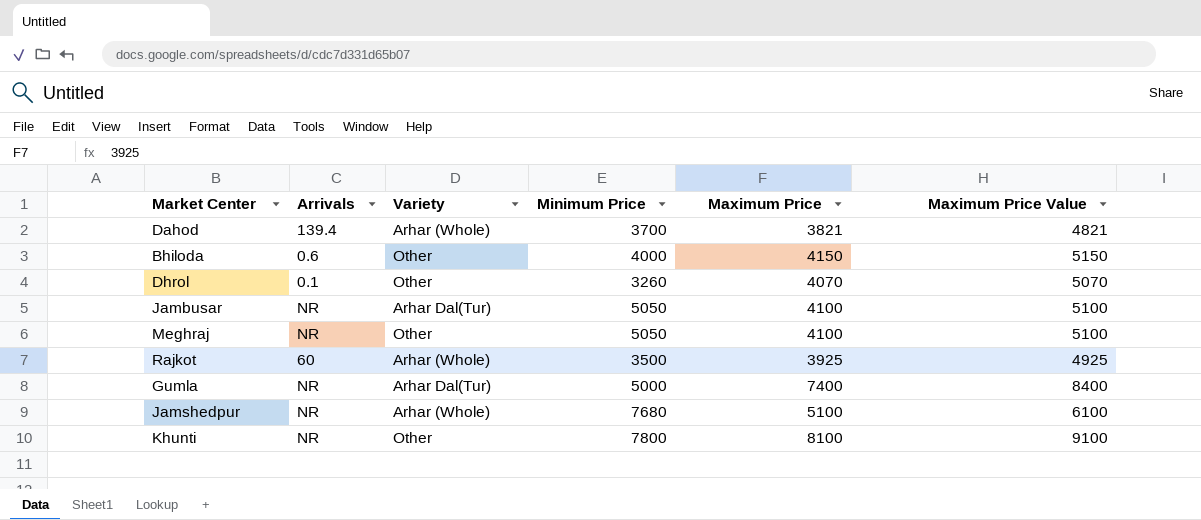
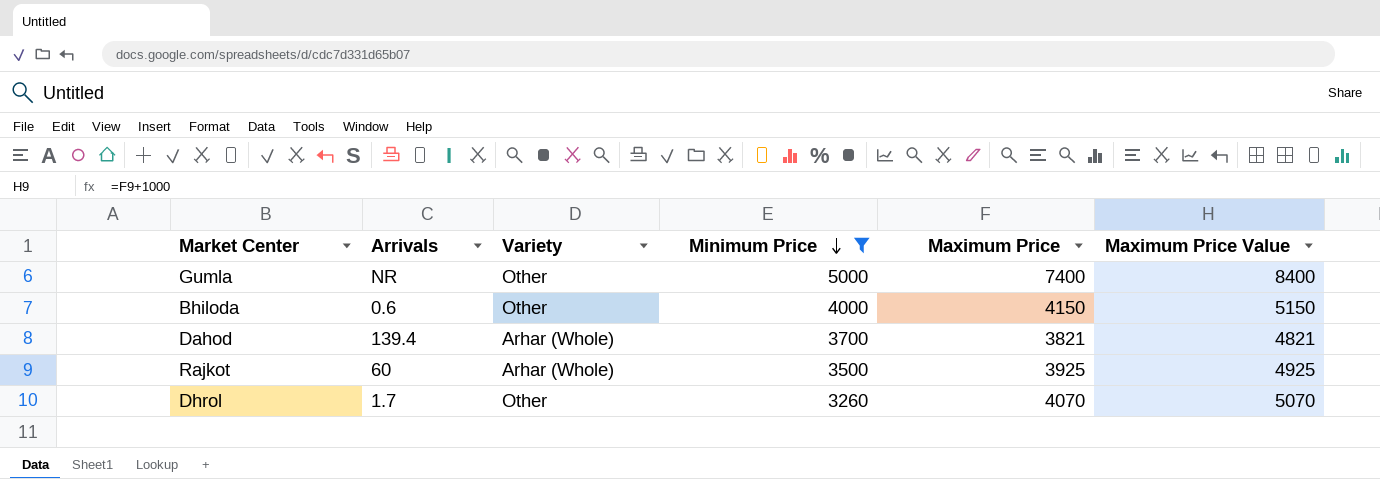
filter: none -> Minimum Price <= 5000
row order: none -> Minimum Price descending
Gumla | Variety: Arhar Dal(Tur) -> Other
Dhrol | Arrivals: 0.1 -> 1.7

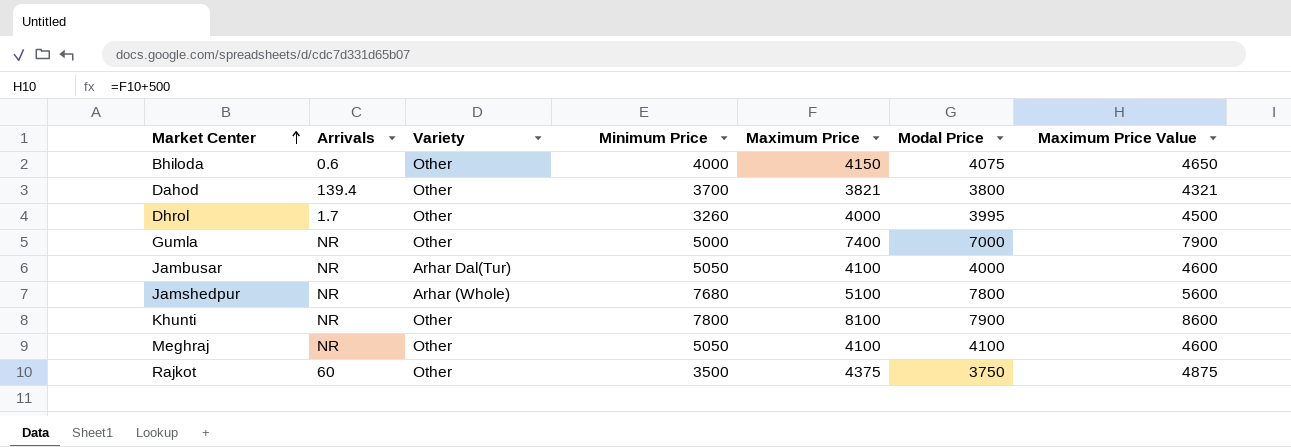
filter: Minimum Price <= 5000 -> none
row order: Minimum Price descending -> Market Center ascending
column Modal Price | position: none -> 6
column Maximum Price Value | formula: [Maximum Price] + 1000 -> [Maximum Price] + 500
Dahod | Variety: Arhar (Whole) -> Other
Dhrol | Maximum Price: 4070 -> 4000
Rajkot | Variety: Arhar (Whole) -> Other
Rajkot | Maximum Price: 3925 -> 4375

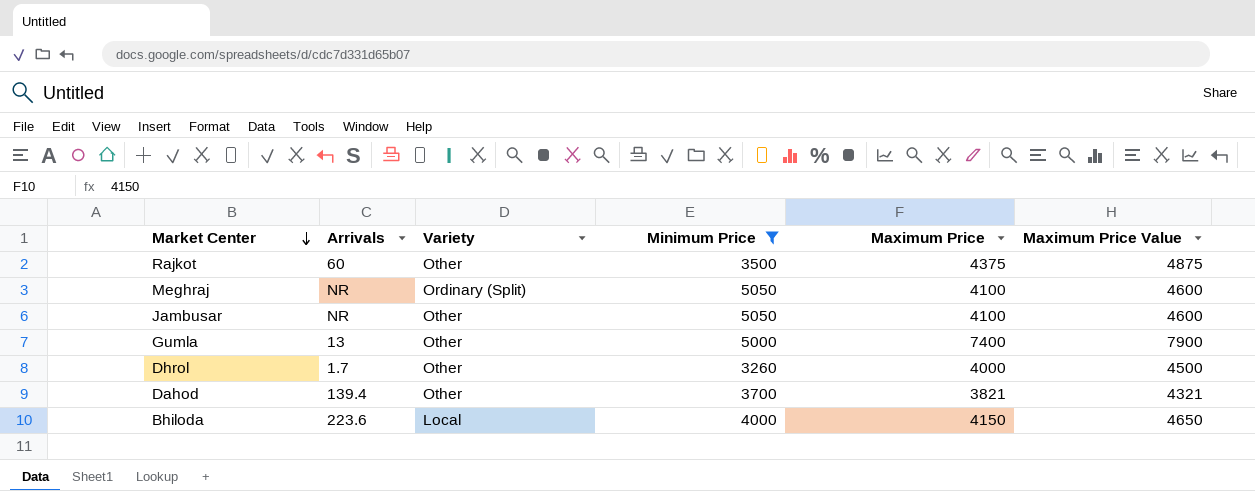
filter: none -> Minimum Price <= 5050
row order: Market Center ascending -> Market Center descending
column Modal Price | position: 6 -> none
Meghraj | Variety: Other -> Ordinary (Split)
Jambusar | Variety: Arhar Dal(Tur) -> Other
Gumla | Arrivals: NR -> 13
Bhiloda | Arrivals: 0.6 -> 223.6
Bhiloda | Variety: Other -> Local

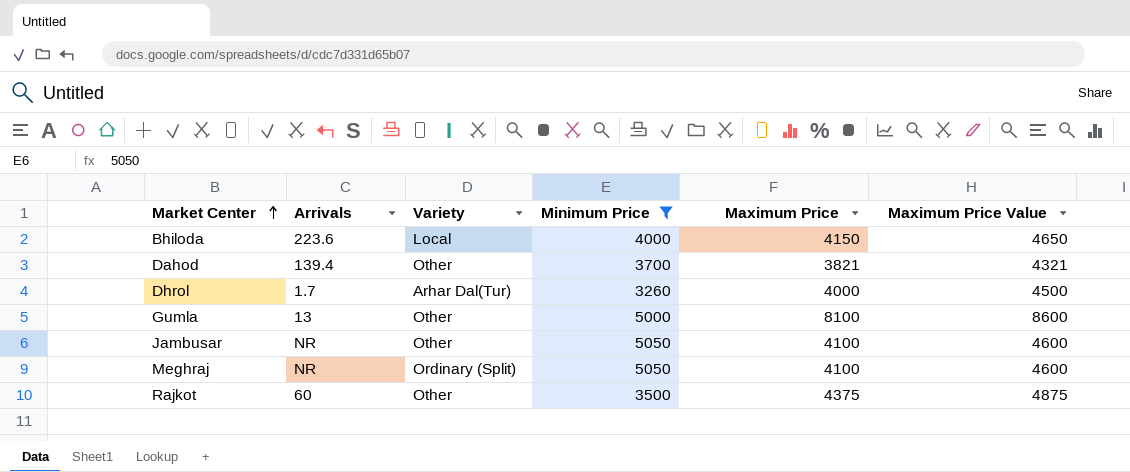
row order: Market Center descending -> Market Center ascending
Dhrol | Variety: Other -> Arhar Dal(Tur)
Gumla | Maximum Price: 7400 -> 8100
Gumla | Maximum Price Value: 7900 -> 8600

